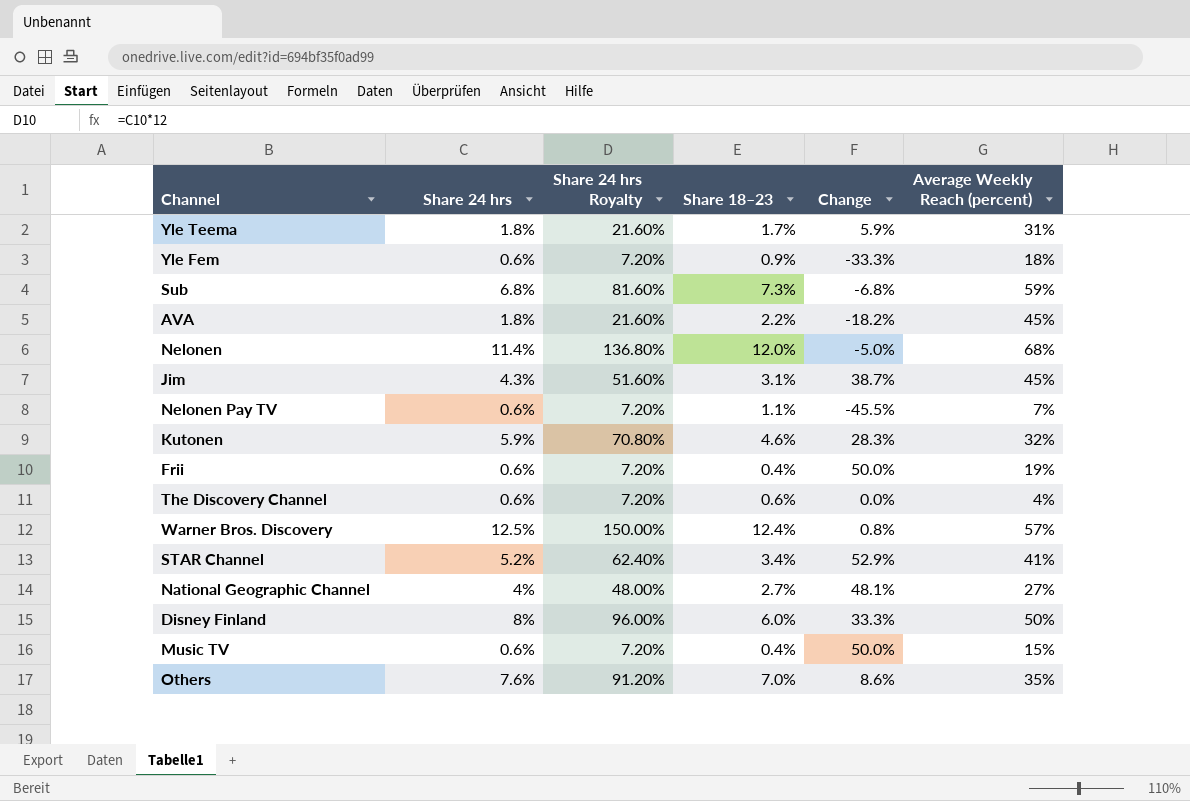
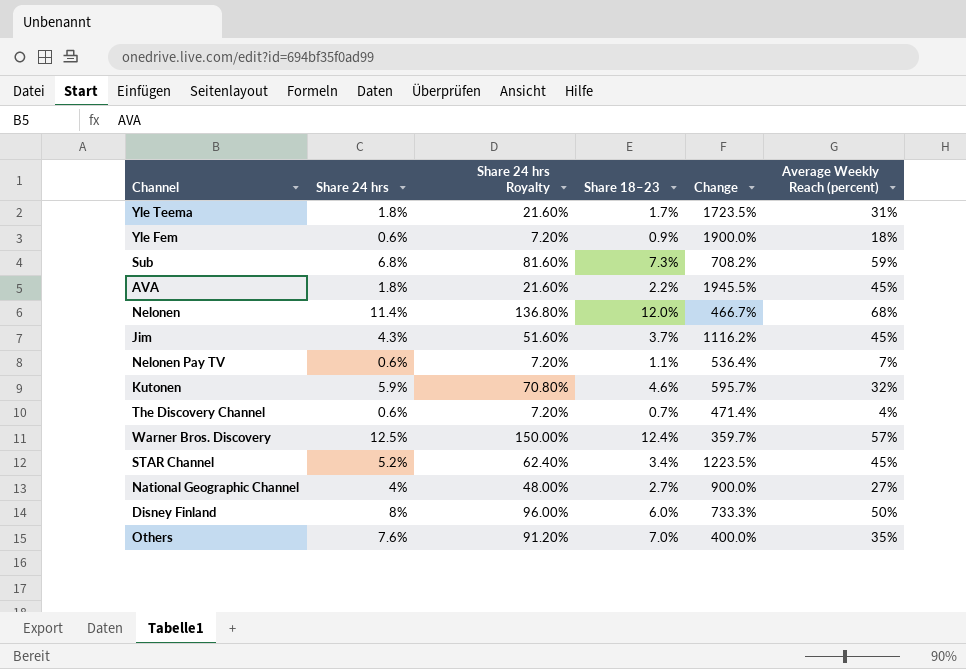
column Change | formula: ([Share 24 hrs] - [Share 18–23]) / [Share 18–23] -> ([Average Weekly Reach (percent)] - [Share 18–23]) / [Share 18–23]
row Frii: 0.6% | 7.20% | 0.4% | 50.0% | 19% -> none
row Music TV: 0.6% | 7.20% | 0.4% | 50.0% | 15% -> none
Jim | Share 18–23: 3.1% -> 3.7%
The Discovery Channel | Share 18–23: 0.6% -> 0.7%
STAR Channel | Average Weekly Reach (percent): 41% -> 45%

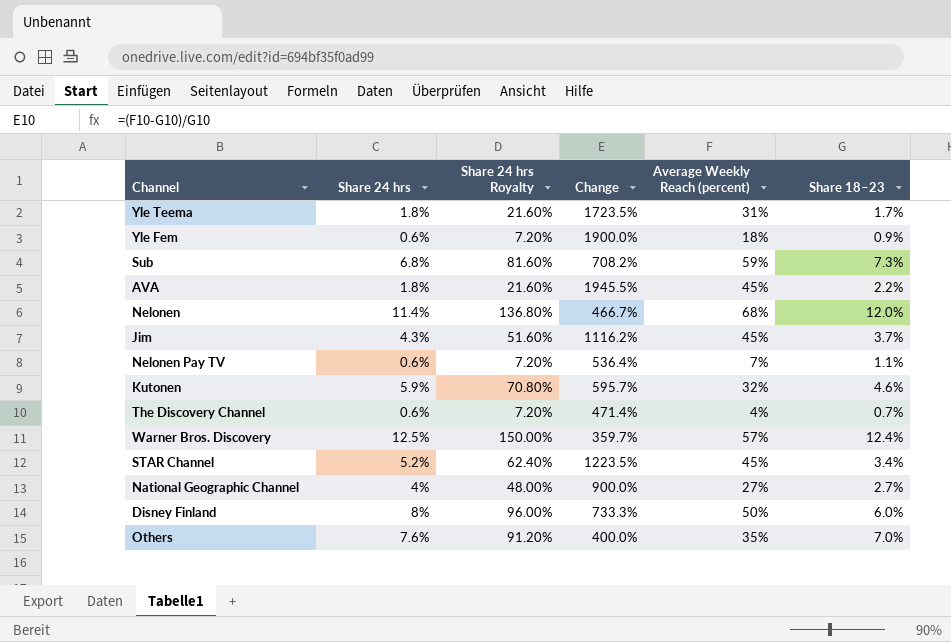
column Share 18–23 | position: 4 -> 6

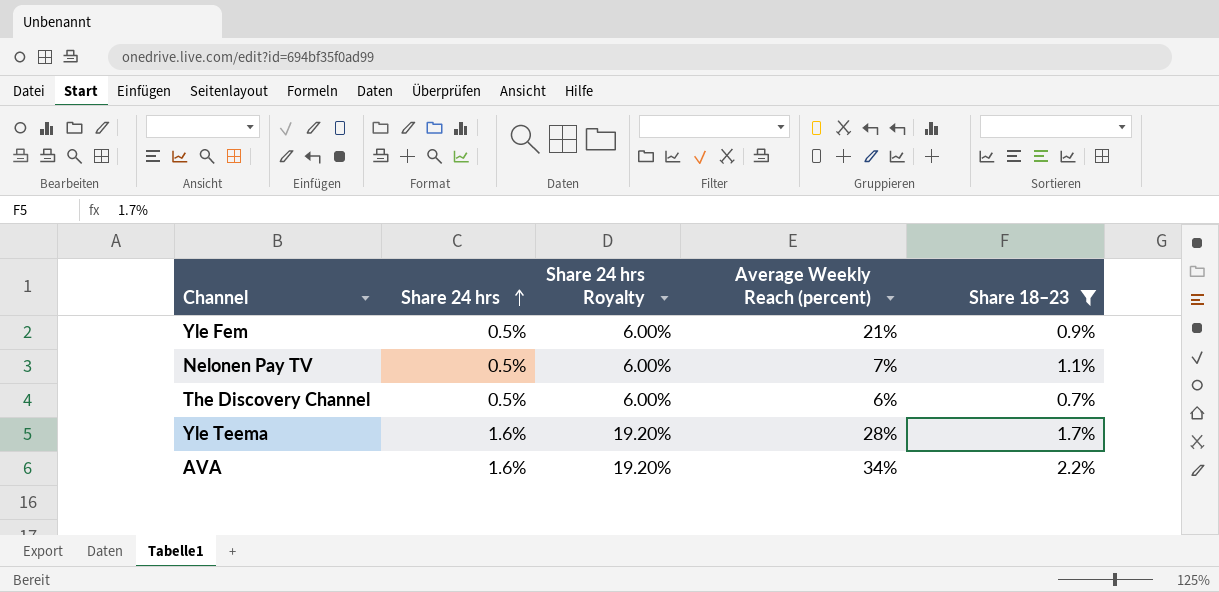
filter: none -> Share 18–23 <= 2.2%
row order: none -> Share 24 hrs ascending
column Change | formula: ([Average Weekly Reach (percent)] - [Share 18–23]) / [Share 18–23] -> none
Yle Fem | Share 24 hrs: 0.6% -> 0.5%
Yle Fem | Share 24 hrs Royalty: 7.20% -> 6.00%
Yle Fem | Average Weekly Reach (percent): 18% -> 21%
Nelonen Pay TV | Share 24 hrs: 0.6% -> 0.5%
Nelonen Pay TV | Share 24 hrs Royalty: 7.20% -> 6.00%
The Discovery Channel | Share 24 hrs: 0.6% -> 0.5%
The Discovery Channel | Share 24 hrs Royalty: 7.20% -> 6.00%
The Discovery Channel | Average Weekly Reach (percent): 4% -> 6%
Yle Teema | Share 24 hrs: 1.8% -> 1.6%
Yle Teema | Share 24 hrs Royalty: 21.60% -> 19.20%
Yle Teema | Average Weekly Reach (percent): 31% -> 28%
AVA | Share 24 hrs: 1.8% -> 1.6%
AVA | Share 24 hrs Royalty: 21.60% -> 19.20%
AVA | Average Weekly Reach (percent): 45% -> 34%

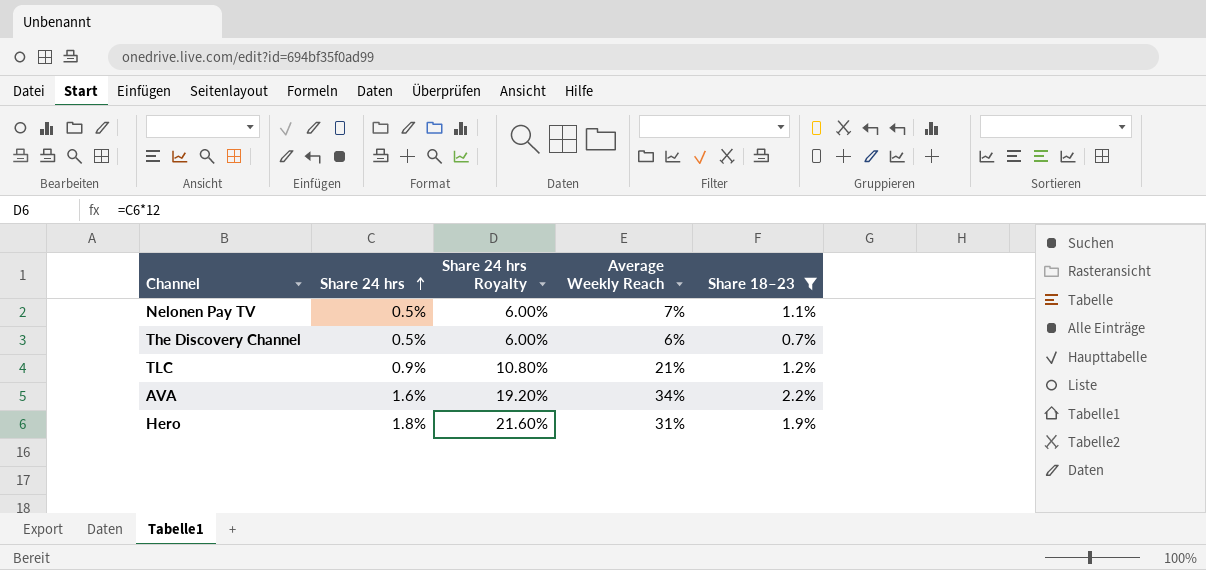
column name: Average Weekly Reach (percent) -> Average Weekly Reach
row Yle Fem: 0.5% | 6.00% | 21% | 0.9% -> none
row Yle Teema: 1.6% | 19.20% | 28% | 1.7% -> none
row TLC: none -> 0.9% | 10.80% | 21% | 1.2%
row Hero: none -> 1.8% | 21.60% | 31% | 1.9%

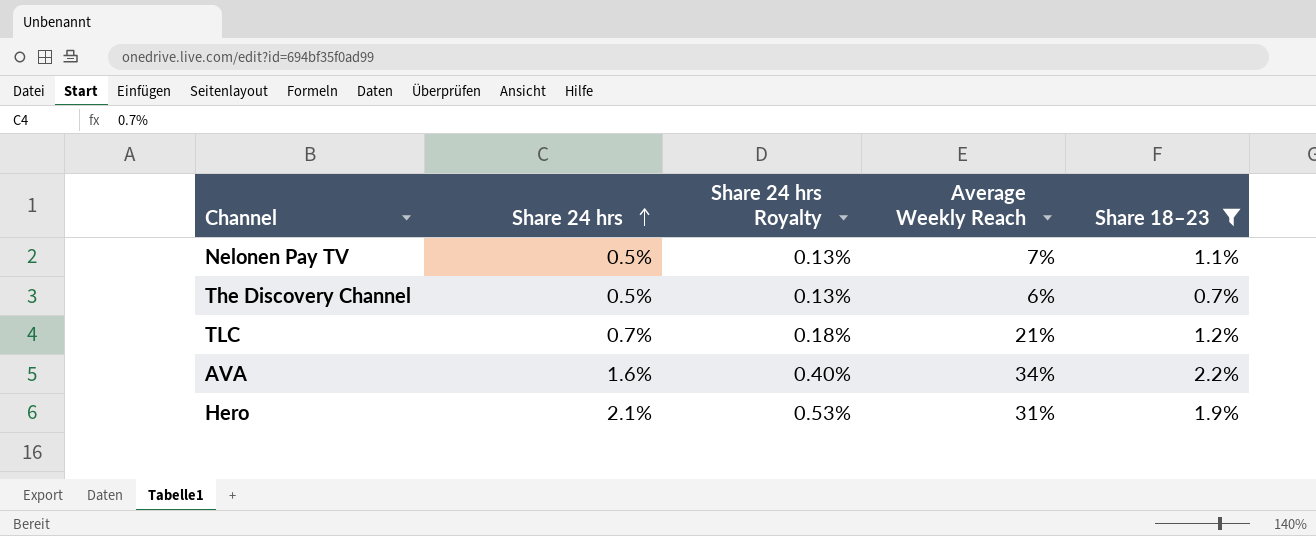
column Share 24 hrs Royalty | formula: [Share 24 hrs] * 12 -> [Share 24 hrs] * 0.25
TLC | Share 24 hrs: 0.9% -> 0.7%
Hero | Share 24 hrs: 1.8% -> 2.1%

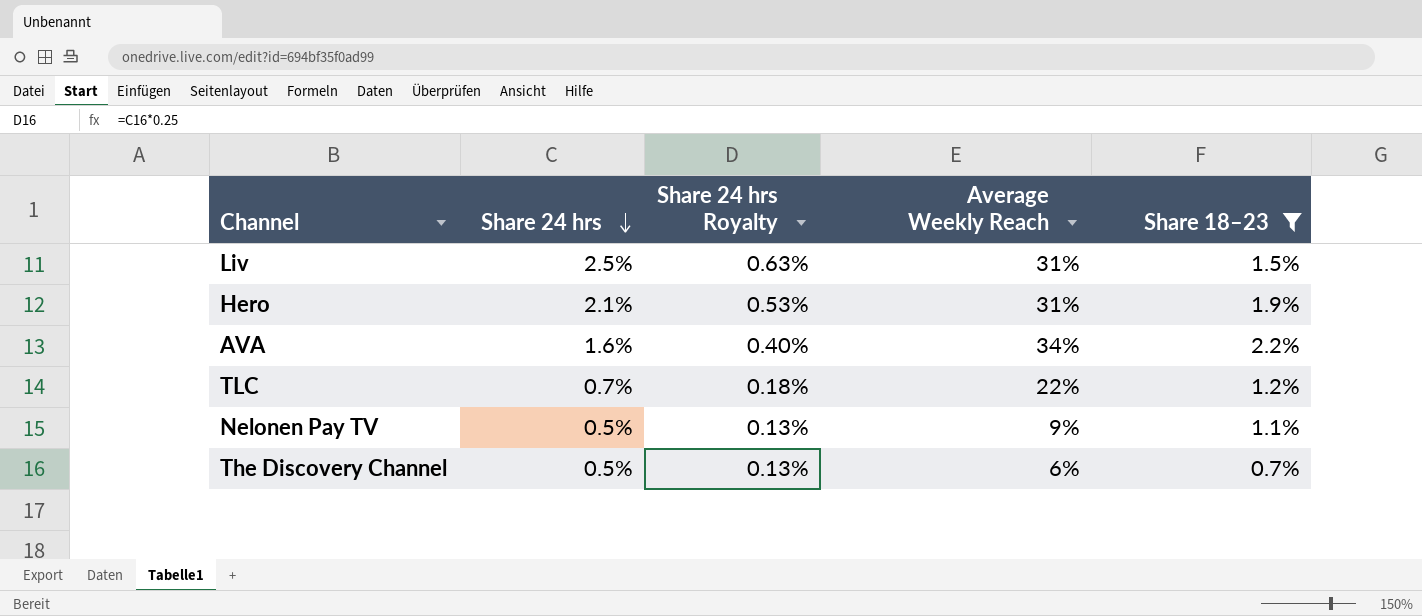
row order: Share 24 hrs ascending -> Share 24 hrs descending
row Liv: none -> 2.5% | 0.63% | 31% | 1.5%
TLC | Average Weekly Reach: 21% -> 22%
Nelonen Pay TV | Average Weekly Reach: 7% -> 9%

